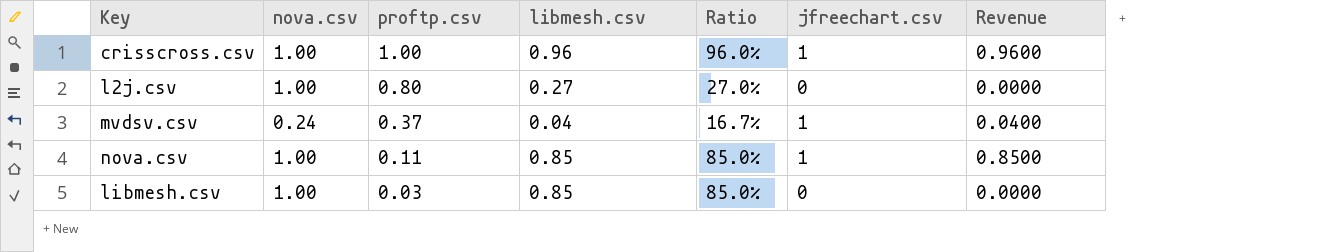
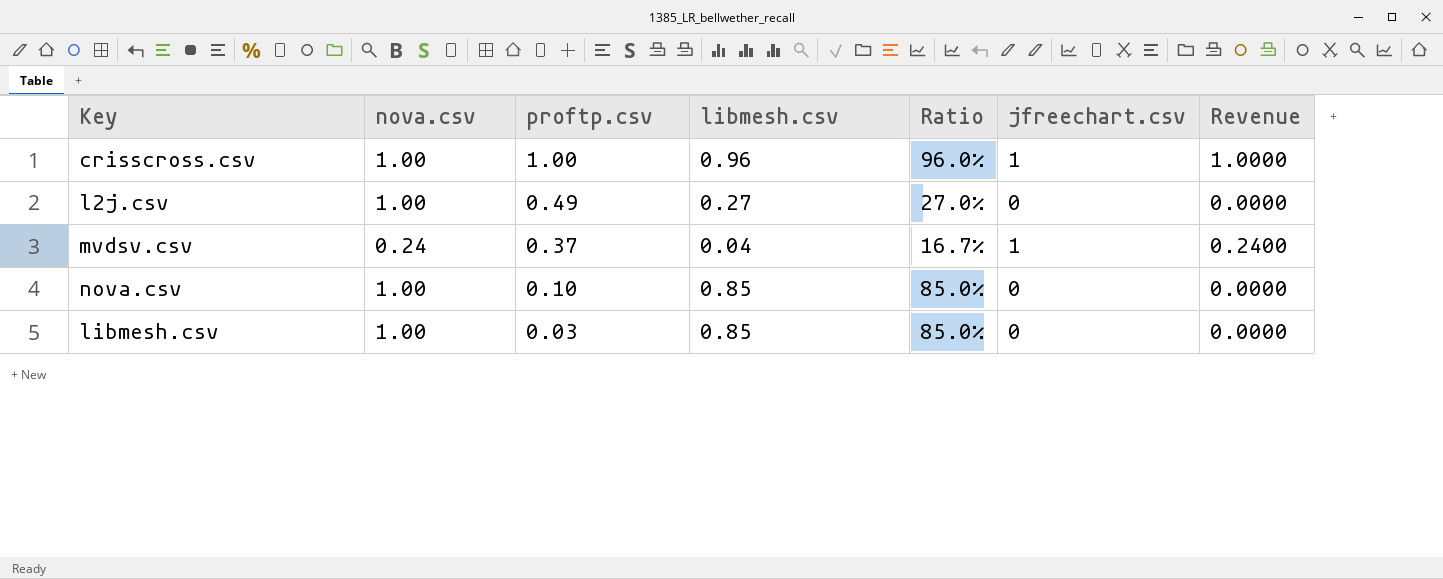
column Revenue | formula: [libmesh.csv] * [jfreechart.csv] -> [nova.csv] * [jfreechart.csv]
l2j.csv | proftp.csv: 0.80 -> 0.49
nova.csv | proftp.csv: 0.11 -> 0.10
nova.csv | jfreechart.csv: 1 -> 0

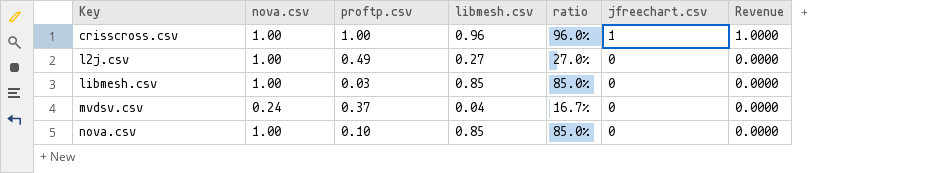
row order: proftp.csv descending -> Key ascending
column name: Ratio -> ratio
mvdsv.csv | jfreechart.csv: 1 -> 0
mvdsv.csv | Revenue: 0.2400 -> 0.0000

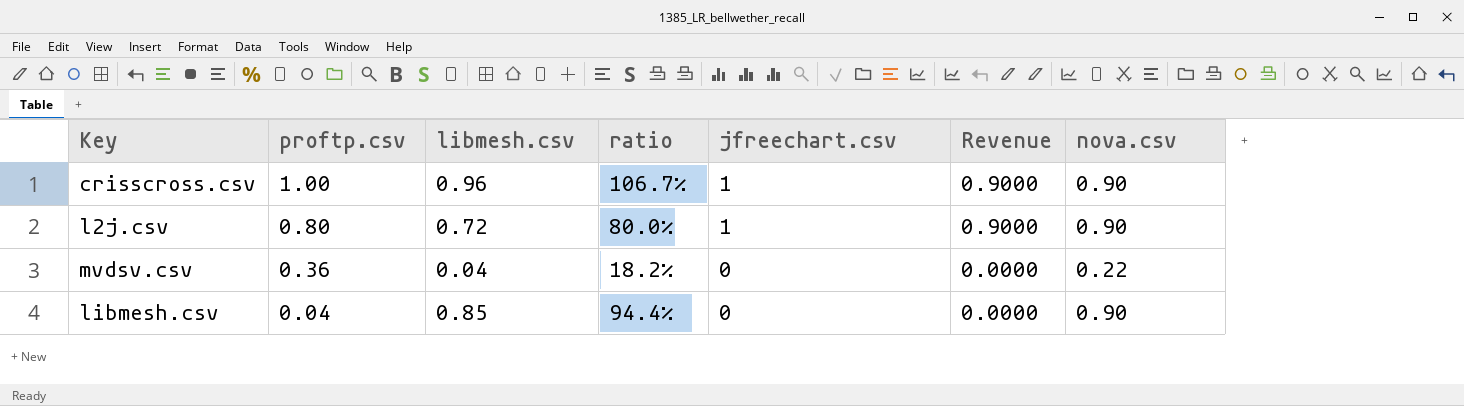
row order: Key ascending -> proftp.csv descending
column nova.csv | position: 2 -> 7
row nova.csv: 1.00 | 0.10 | 0.85 | 85.0% | 0 | 0.0000 -> none
crisscross.csv | ratio: 96.0% -> 106.7%
crisscross.csv | Revenue: 1.0000 -> 0.9000
crisscross.csv | nova.csv: 1.00 -> 0.90
l2j.csv | proftp.csv: 0.49 -> 0.80
l2j.csv | libmesh.csv: 0.27 -> 0.72
l2j.csv | ratio: 27.0% -> 80.0%
l2j.csv | jfreechart.csv: 0 -> 1
l2j.csv | Revenue: 0.0000 -> 0.9000
l2j.csv | nova.csv: 1.00 -> 0.90
mvdsv.csv | proftp.csv: 0.37 -> 0.36
mvdsv.csv | ratio: 16.7% -> 18.2%
mvdsv.csv | nova.csv: 0.24 -> 0.22
libmesh.csv | proftp.csv: 0.03 -> 0.04
libmesh.csv | ratio: 85.0% -> 94.4%
libmesh.csv | nova.csv: 1.00 -> 0.90

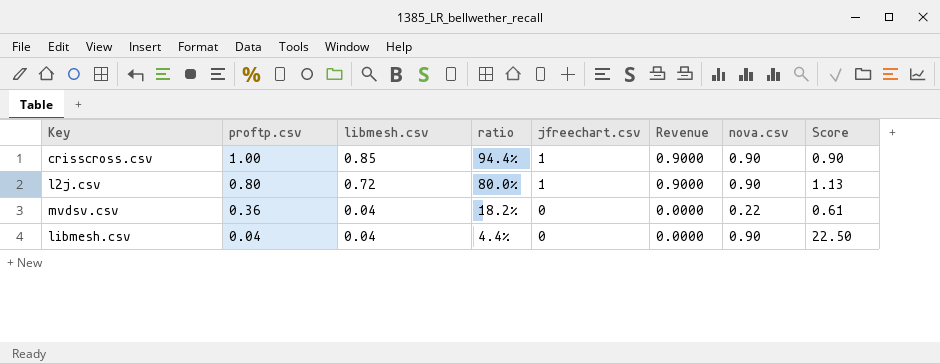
column Score | formula: none -> [nova.csv] / [proftp.csv]
crisscross.csv | libmesh.csv: 0.96 -> 0.85
crisscross.csv | ratio: 106.7% -> 94.4%
libmesh.csv | libmesh.csv: 0.85 -> 0.04
libmesh.csv | ratio: 94.4% -> 4.4%

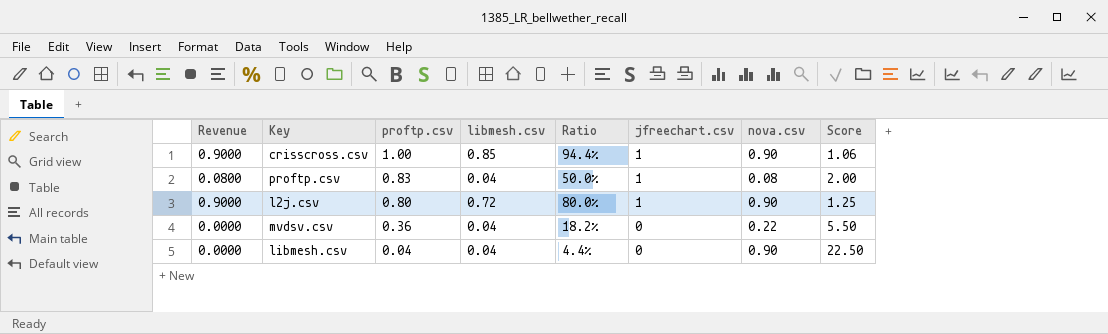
column Revenue | position: 6 -> 1
column name: ratio -> Ratio
column Score | formula: [nova.csv] / [proftp.csv] -> [nova.csv] / [libmesh.csv]
row proftp.csv: none -> 0.0800 | 0.83 | 0.04 | 50.0% | 1 | 0.08 | 2.00

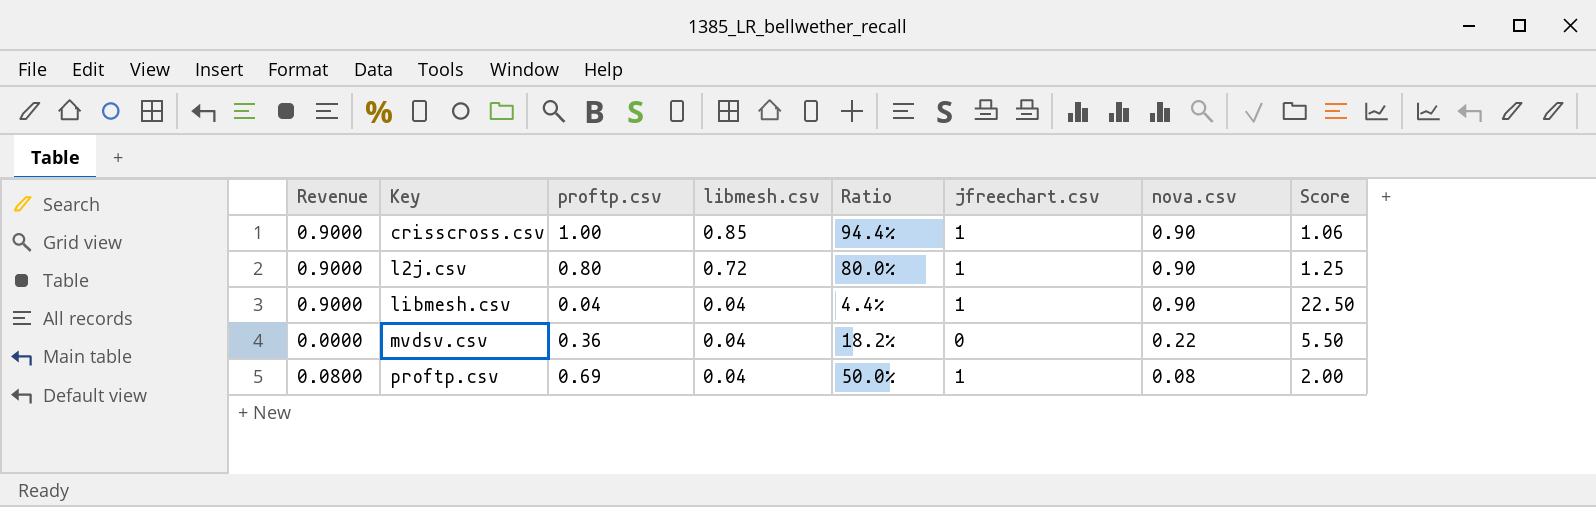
row order: proftp.csv descending -> Key ascending
libmesh.csv | Revenue: 0.0000 -> 0.9000
libmesh.csv | jfreechart.csv: 0 -> 1
proftp.csv | proftp.csv: 0.83 -> 0.69

